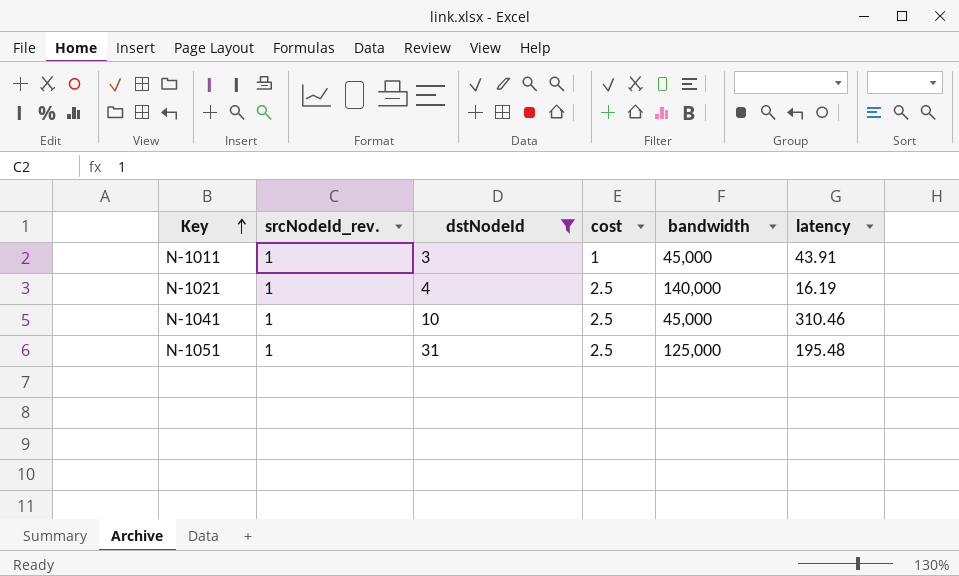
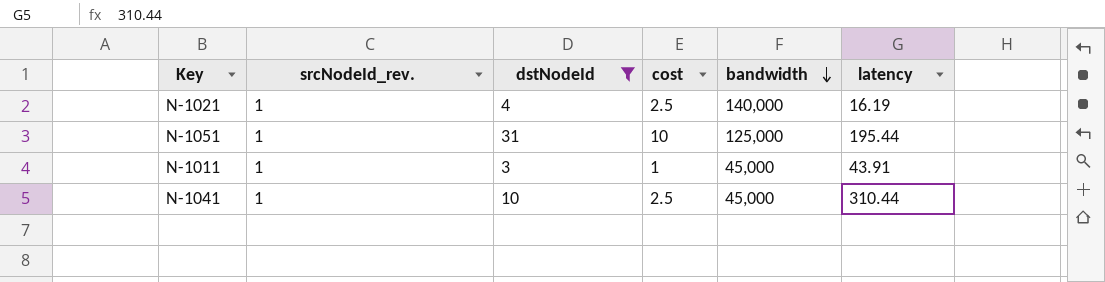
row order: Key ascending -> bandwidth descending
N-1051 | cost: 2.5 -> 10
N-1051 | latency: 195.48 -> 195.44
N-1041 | latency: 310.46 -> 310.44

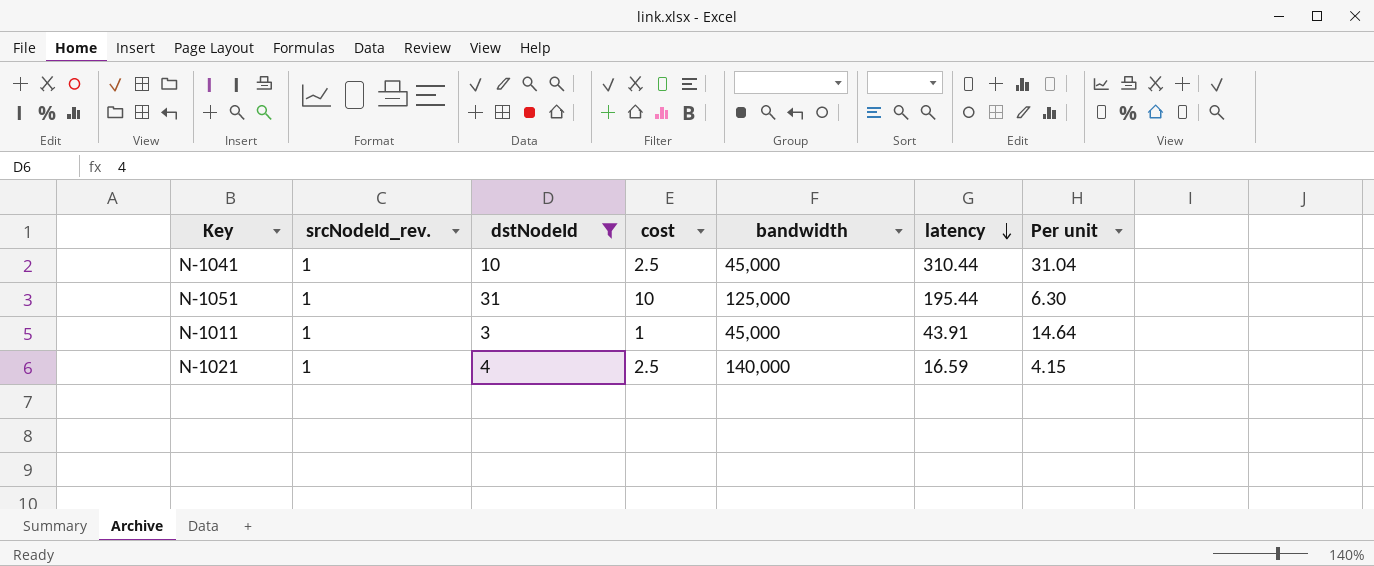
row order: bandwidth descending -> latency descending
column Per unit | formula: none -> [latency] / [dstNodeId]
N-1021 | latency: 16.19 -> 16.59

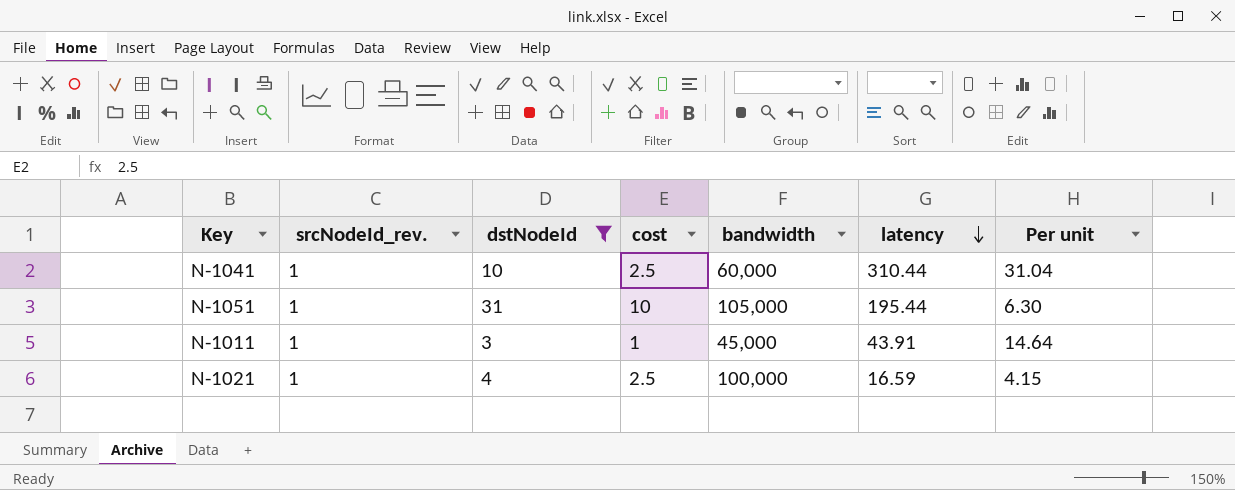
N-1041 | bandwidth: 45,000 -> 60,000
N-1051 | bandwidth: 125,000 -> 105,000
N-1021 | bandwidth: 140,000 -> 100,000

